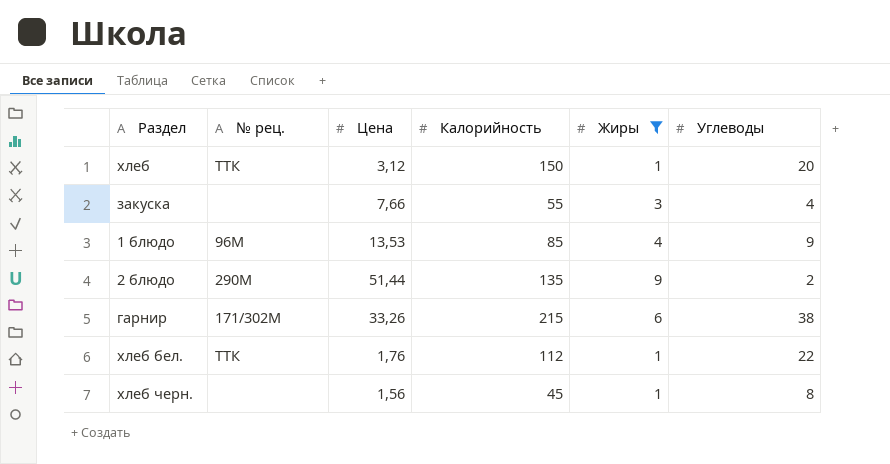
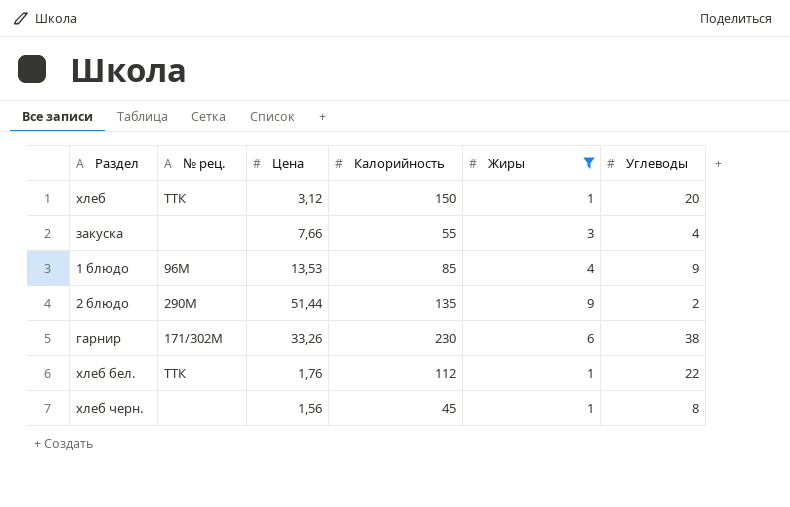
гарнир | Калорийность: 215 -> 230

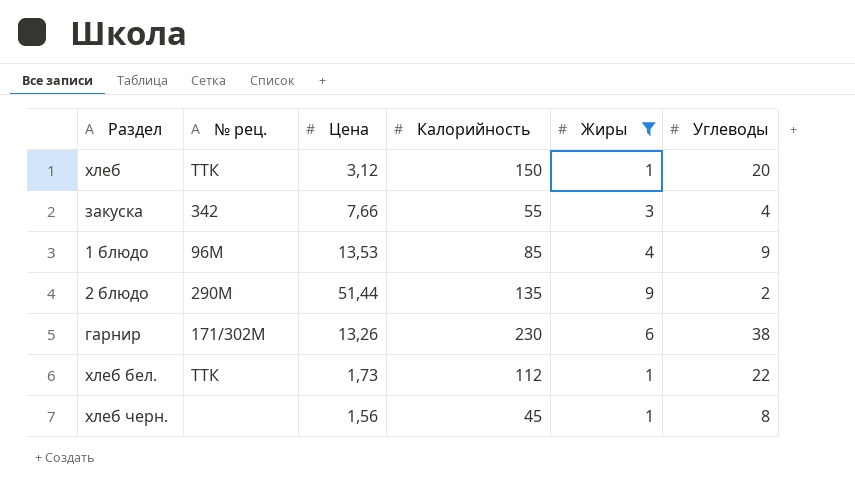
закуска | № рец.: none -> 342
гарнир | Цена: 33,26 -> 13,26
хлеб бел. | Цена: 1,76 -> 1,73

